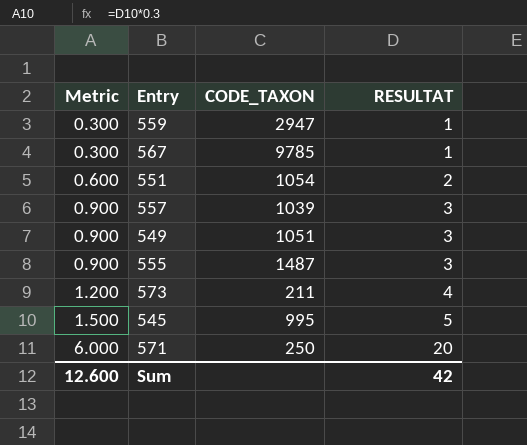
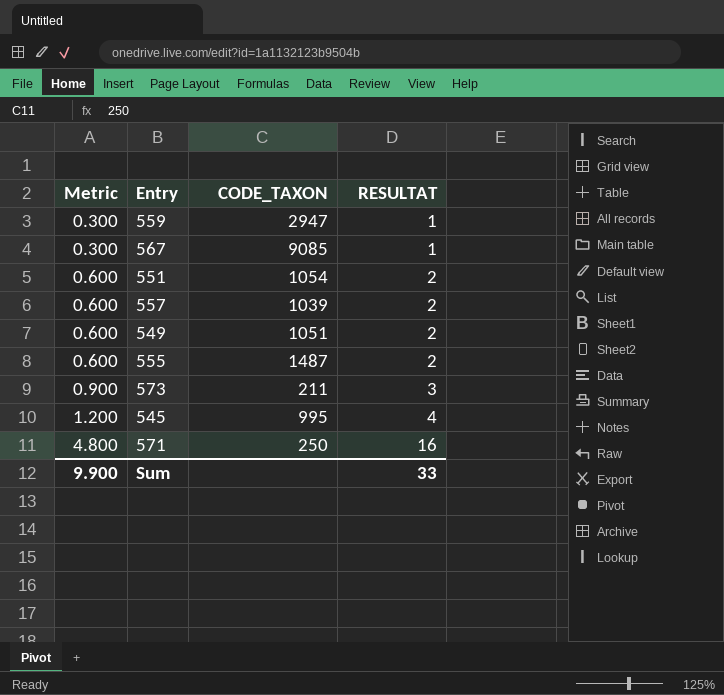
567 | CODE_TAXON: 9785 -> 9085
557 | Metric: 0.900 -> 0.600
557 | RESULTAT: 3 -> 2
549 | Metric: 0.900 -> 0.600
549 | RESULTAT: 3 -> 2
555 | Metric: 0.900 -> 0.600
555 | RESULTAT: 3 -> 2
573 | Metric: 1.200 -> 0.900
573 | RESULTAT: 4 -> 3
545 | Metric: 1.500 -> 1.200
545 | RESULTAT: 5 -> 4
571 | Metric: 6.000 -> 4.800
571 | RESULTAT: 20 -> 16
Sum | Metric: 12.600 -> 9.900
Sum | RESULTAT: 42 -> 33

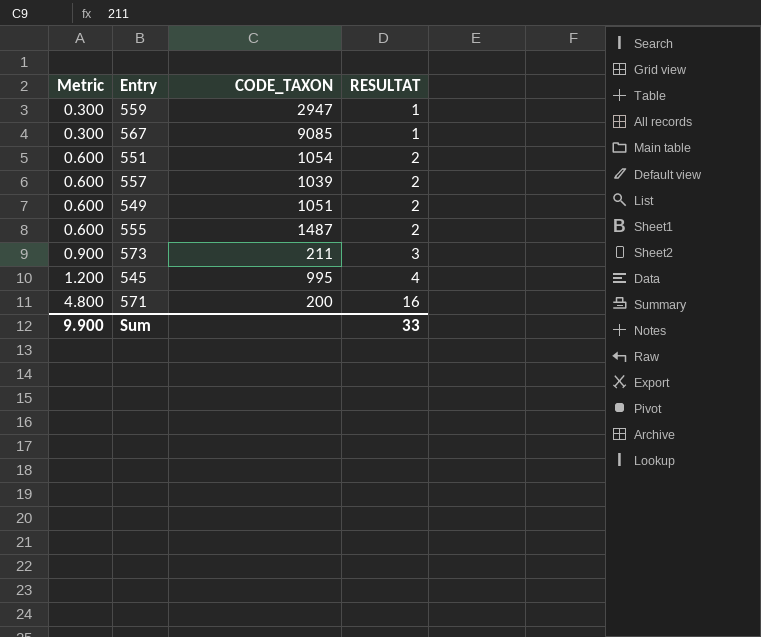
571 | CODE_TAXON: 250 -> 200

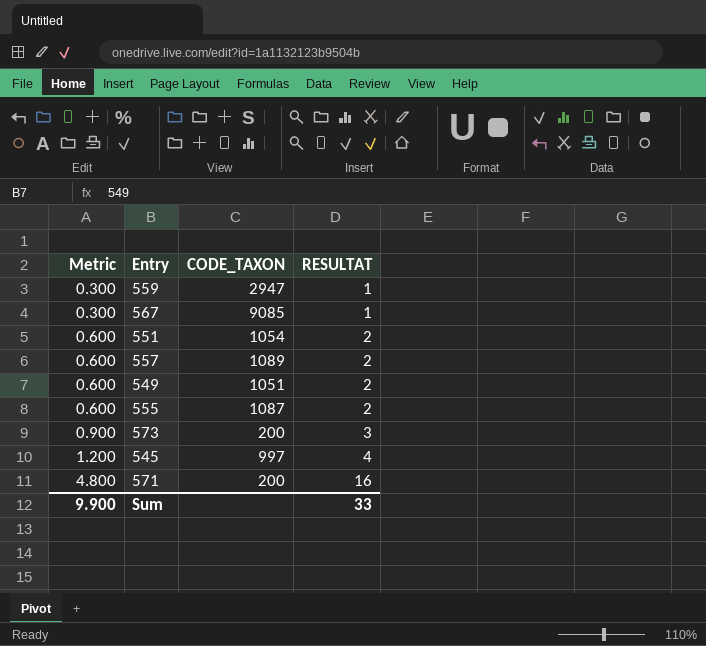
557 | CODE_TAXON: 1039 -> 1089
555 | CODE_TAXON: 1487 -> 1087
573 | CODE_TAXON: 211 -> 200
545 | CODE_TAXON: 995 -> 997

